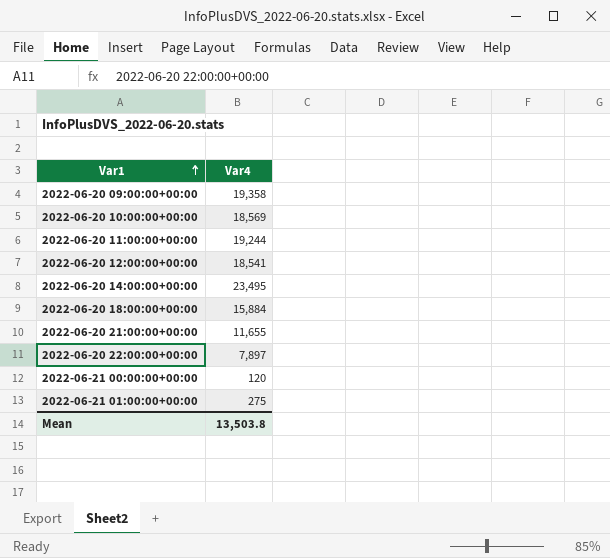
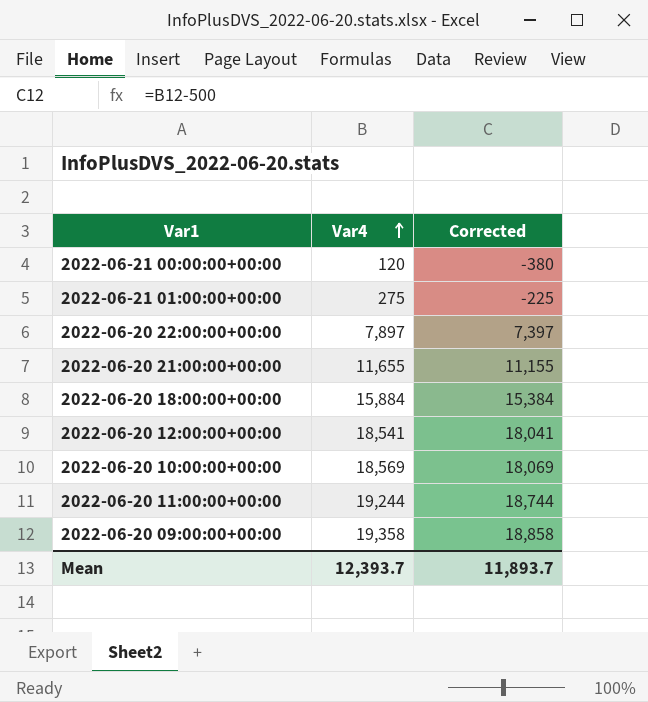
row order: Var1 ascending -> Var4 ascending
column Corrected | formula: none -> [Var4] - 500
row 2022-06-20 14:00:00+00:00: 23,495 -> none
Mean | Var4: 13,503.8 -> 12,393.7

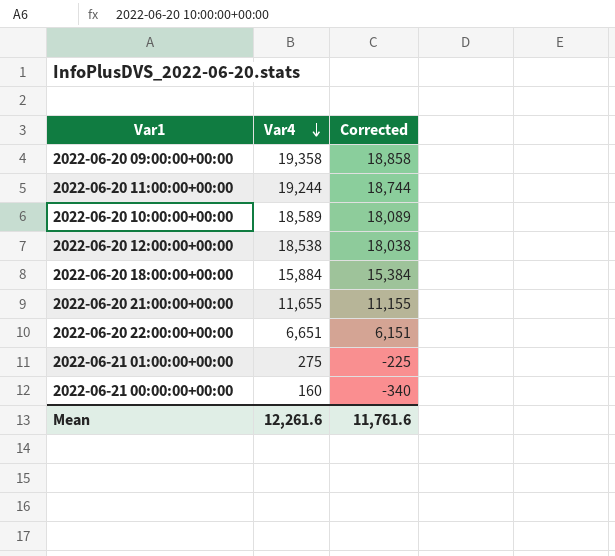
row order: Var4 ascending -> Var4 descending
2022-06-20 10:00:00+00:00 | Var4: 18,569 -> 18,589
2022-06-20 10:00:00+00:00 | Corrected: 18,069 -> 18,089
2022-06-20 12:00:00+00:00 | Var4: 18,541 -> 18,538
2022-06-20 12:00:00+00:00 | Corrected: 18,041 -> 18,038
2022-06-20 22:00:00+00:00 | Var4: 7,897 -> 6,651
2022-06-20 22:00:00+00:00 | Corrected: 7,397 -> 6,151
2022-06-21 00:00:00+00:00 | Var4: 120 -> 160
2022-06-21 00:00:00+00:00 | Corrected: -380 -> -340
Mean | Var4: 12,393.7 -> 12,261.6
Mean | Corrected: 11,893.7 -> 11,761.6

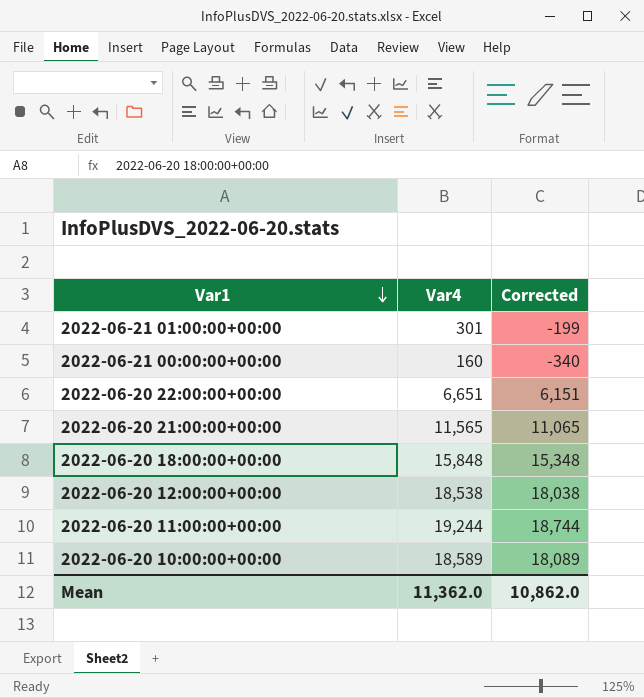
row order: Var4 descending -> Var1 descending
row 2022-06-20 09:00:00+00:00: 19,358 | 18,858 -> none
2022-06-21 01:00:00+00:00 | Var4: 275 -> 301
2022-06-21 01:00:00+00:00 | Corrected: -225 -> -199
2022-06-20 21:00:00+00:00 | Var4: 11,655 -> 11,565
2022-06-20 21:00:00+00:00 | Corrected: 11,155 -> 11,065
2022-06-20 18:00:00+00:00 | Var4: 15,884 -> 15,848
2022-06-20 18:00:00+00:00 | Corrected: 15,384 -> 15,348
Mean | Var4: 12,261.6 -> 11,362.0
Mean | Corrected: 11,761.6 -> 10,862.0

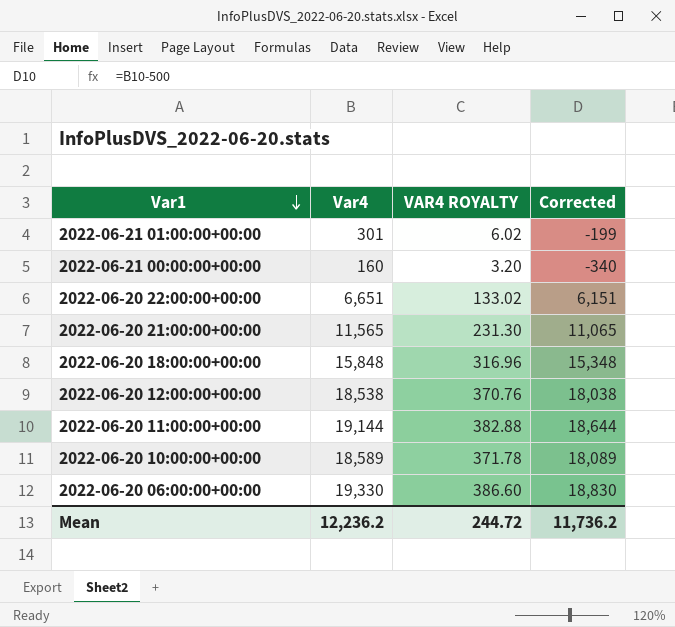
column VAR4 ROYALTY | formula: none -> [Var4] * 0.02
2022-06-20 11:00:00+00:00 | Var4: 19,244 -> 19,144
2022-06-20 11:00:00+00:00 | Corrected: 18,744 -> 18,644
row 2022-06-20 06:00:00+00:00: none -> 19,330 | 386.60 | 18,830
Mean | Var4: 11,362.0 -> 12,236.2
Mean | Corrected: 10,862.0 -> 11,736.2

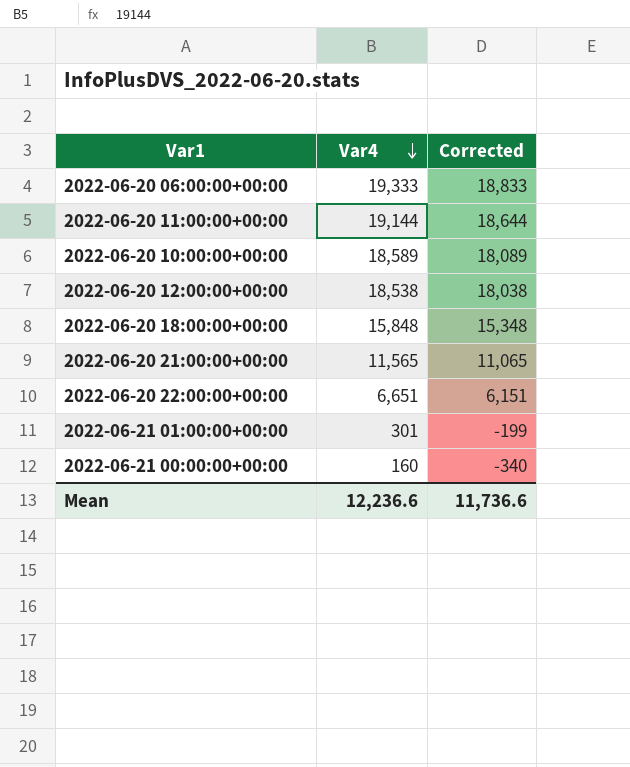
row order: Var1 descending -> Var4 descending
column VAR4 ROYALTY | formula: [Var4] * 0.02 -> none
2022-06-20 06:00:00+00:00 | Var4: 19,330 -> 19,333
2022-06-20 06:00:00+00:00 | Corrected: 18,830 -> 18,833
Mean | Var4: 12,236.2 -> 12,236.6
Mean | Corrected: 11,736.2 -> 11,736.6

